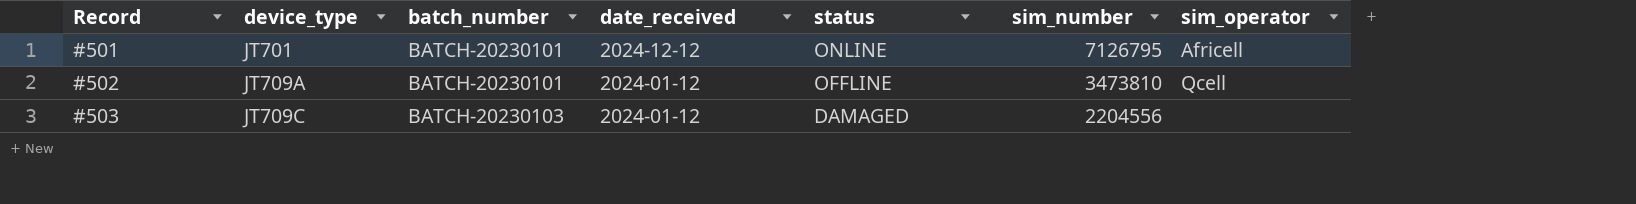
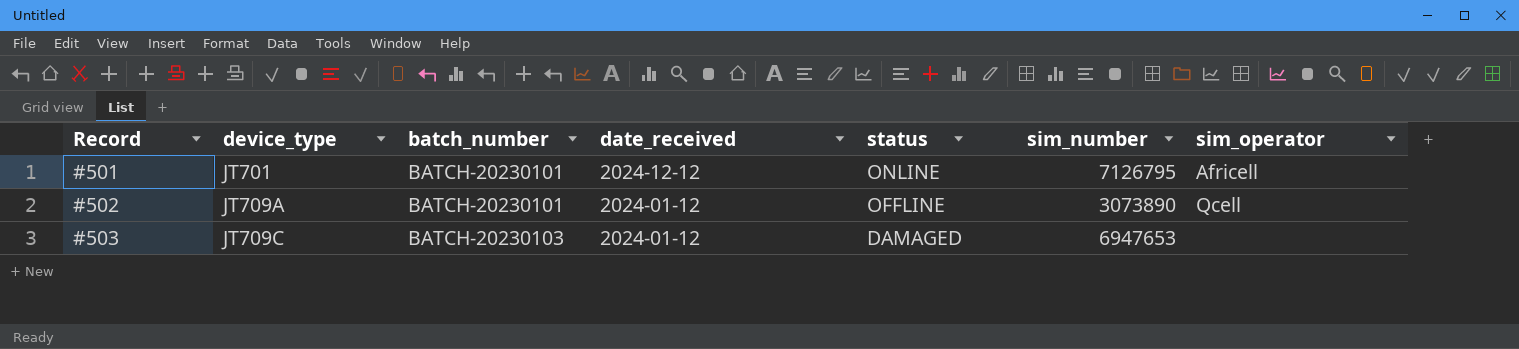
#502 | sim_number: 3473810 -> 3073890
#503 | sim_number: 2204556 -> 6947653

